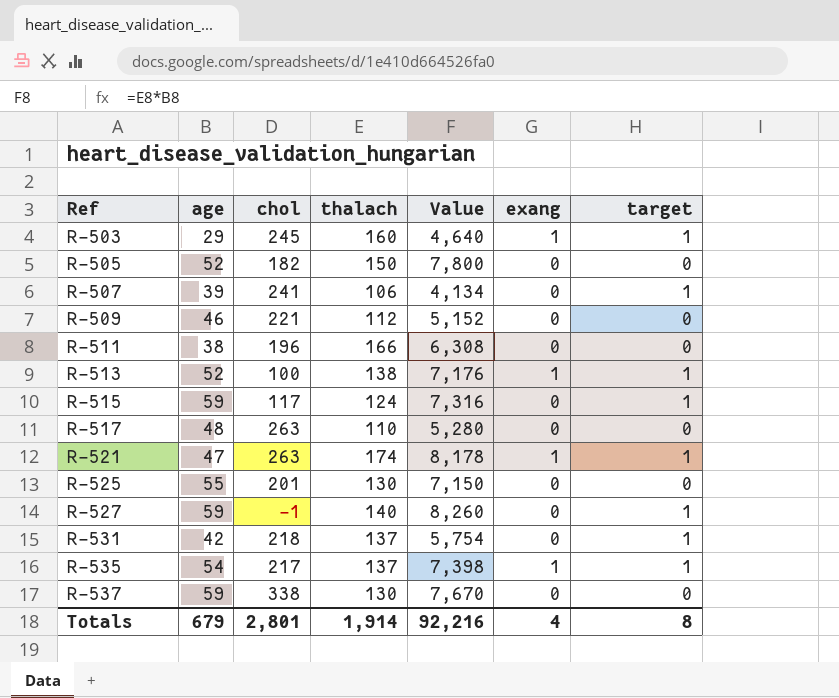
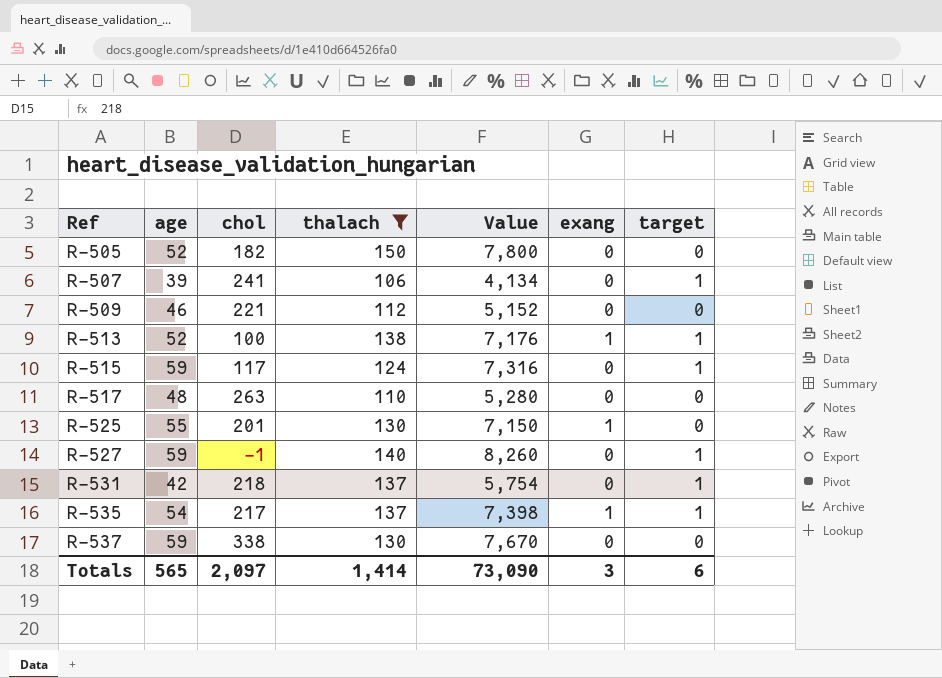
filter: none -> thalach <= 150
R-525 | exang: 0 -> 1
Totals | age: 679 -> 565
Totals | chol: 2,801 -> 2,097
Totals | thalach: 1,914 -> 1,414
Totals | Value: 92,216 -> 73,090
Totals | exang: 4 -> 3
Totals | target: 8 -> 6

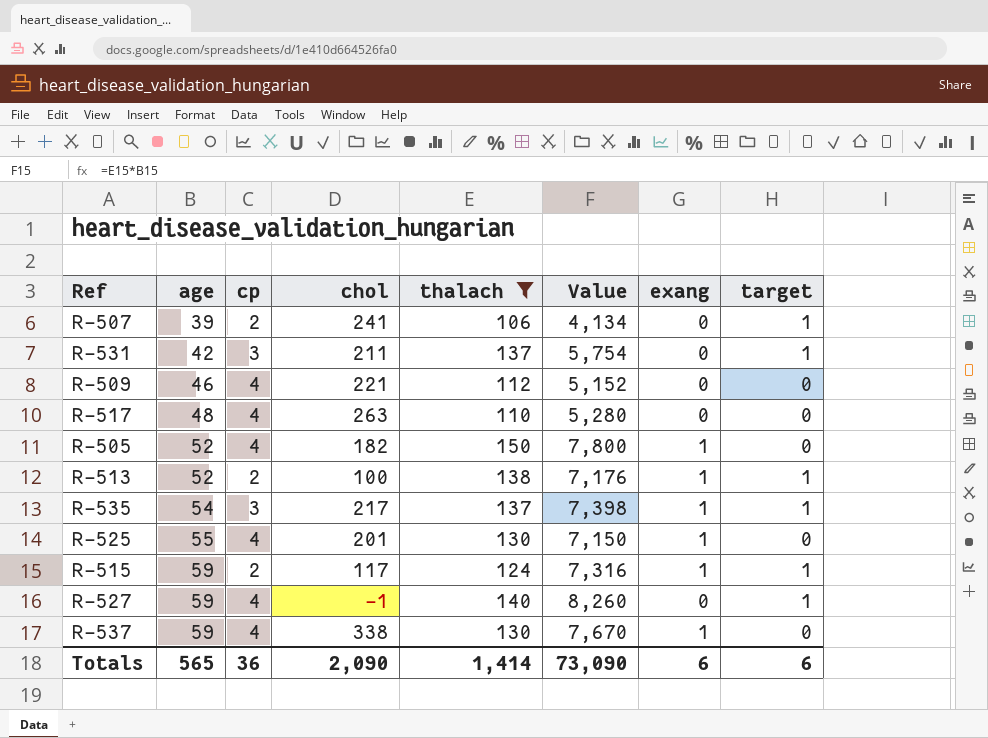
row order: Ref ascending -> age ascending
column cp | position: none -> 3
R-531 | chol: 218 -> 211
R-505 | exang: 0 -> 1
R-515 | exang: 0 -> 1
R-537 | exang: 0 -> 1
Totals | chol: 2,097 -> 2,090
Totals | exang: 3 -> 6

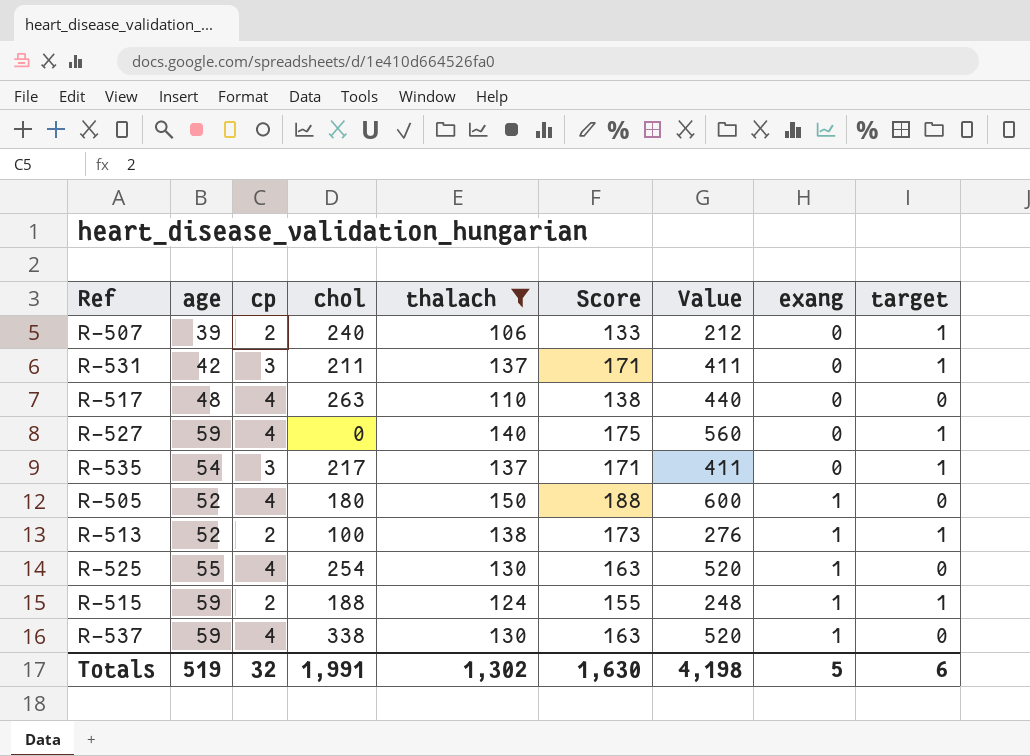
row order: age ascending -> exang ascending
column Score | formula: none -> [thalach] * 1.25
column Value | formula: [age] * [thalach] -> [cp] * [thalach]
row R-509: 46 | 4 | 221 | 112 | 5,152 | 0 | 0 -> none
R-507 | chol: 241 -> 240
R-527 | chol: -1 -> 0
R-535 | exang: 1 -> 0
R-505 | chol: 182 -> 180
R-525 | chol: 201 -> 254
R-515 | chol: 117 -> 188
Totals | age: 565 -> 519
Totals | cp: 36 -> 32
Totals | chol: 2,090 -> 1,991
Totals | thalach: 1,414 -> 1,302
Totals | Value: 73,090 -> 4,198
Totals | exang: 6 -> 5

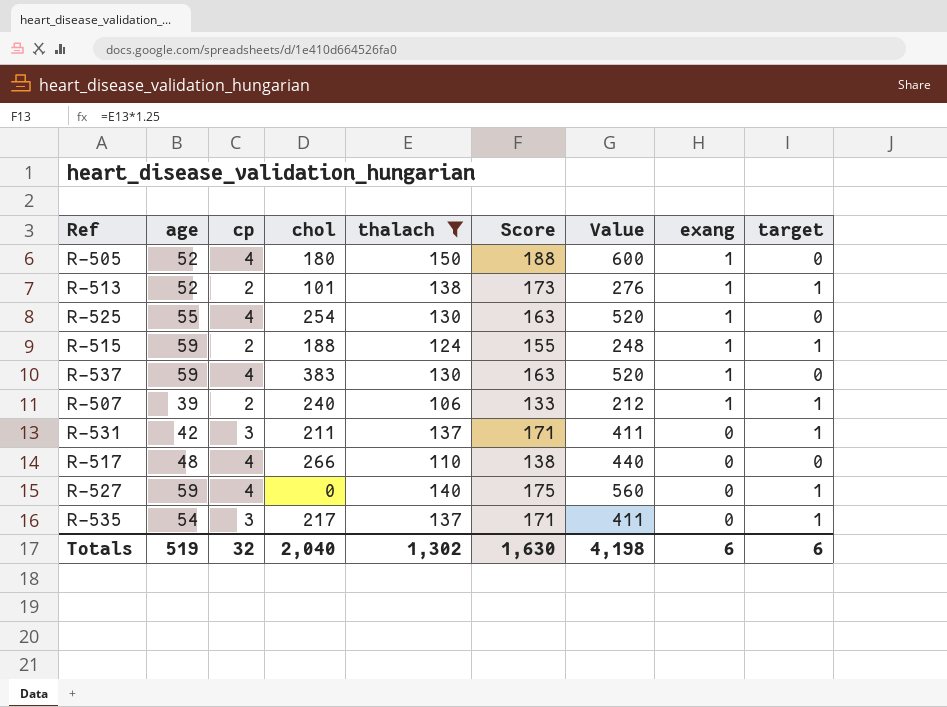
row order: exang ascending -> exang descending
R-513 | chol: 100 -> 101
R-537 | chol: 338 -> 383
R-507 | exang: 0 -> 1
R-517 | chol: 263 -> 266
Totals | chol: 1,991 -> 2,040
Totals | exang: 5 -> 6

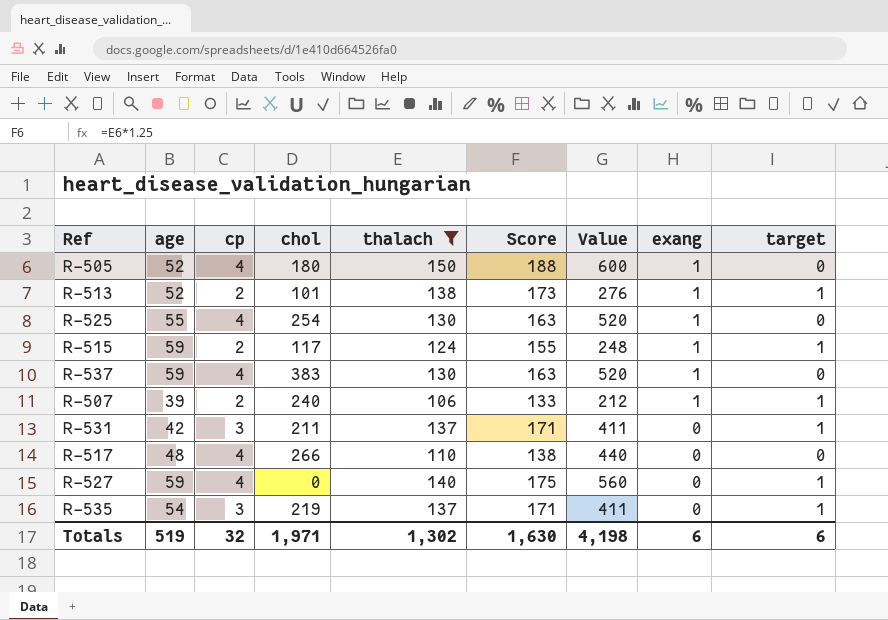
R-515 | chol: 188 -> 117
R-535 | chol: 217 -> 219
Totals | chol: 2,040 -> 1,971

